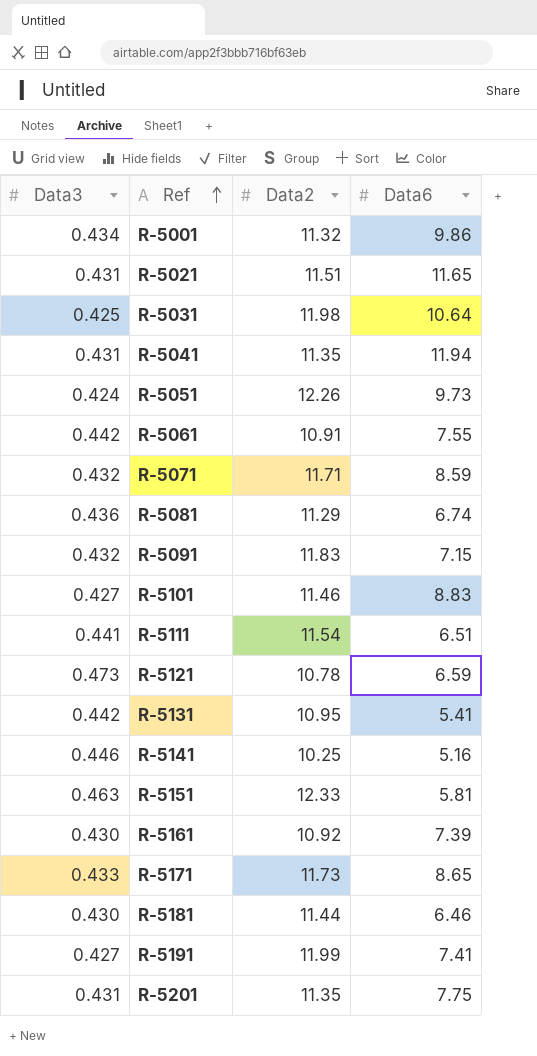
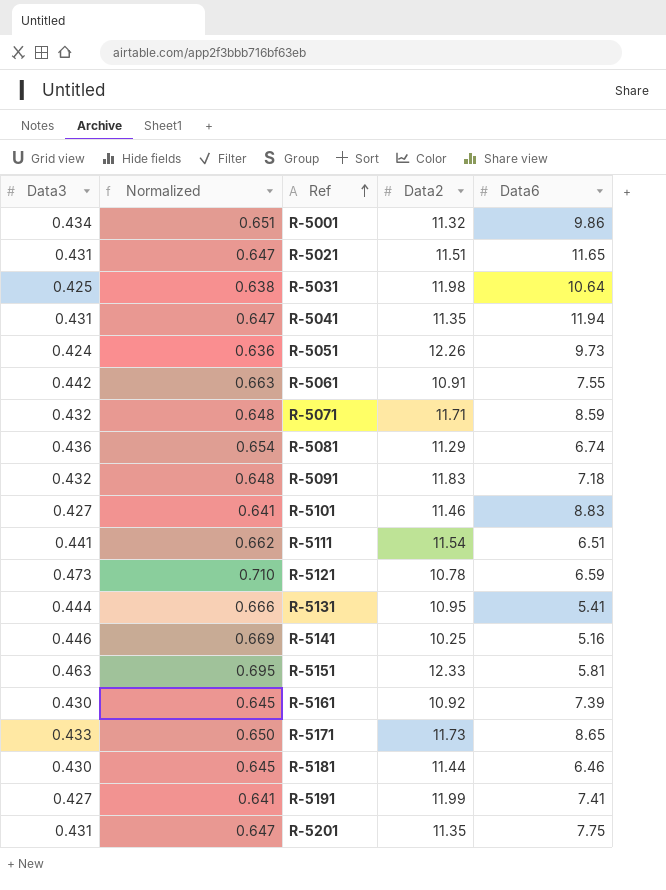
column Normalized | formula: none -> [Data3] * 1.5
R-5091 | Data6: 7.15 -> 7.18
R-5131 | Data3: 0.442 -> 0.444

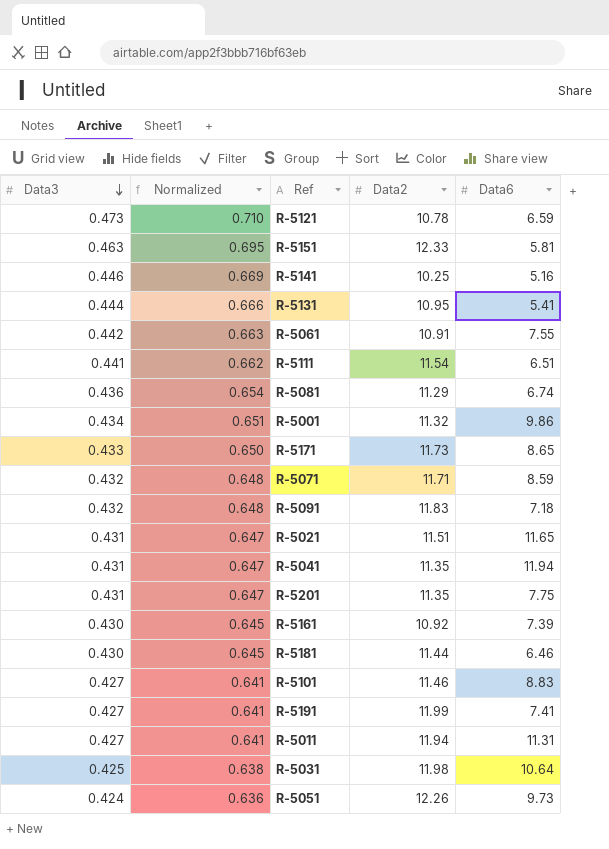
row order: Ref ascending -> Data3 descending
row R-5011: none -> 0.427 | 0.641 | 11.94 | 11.31

